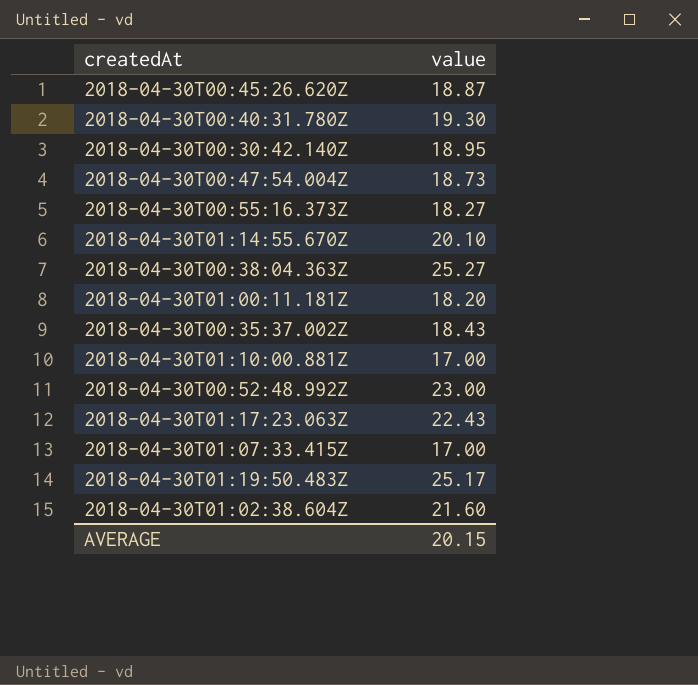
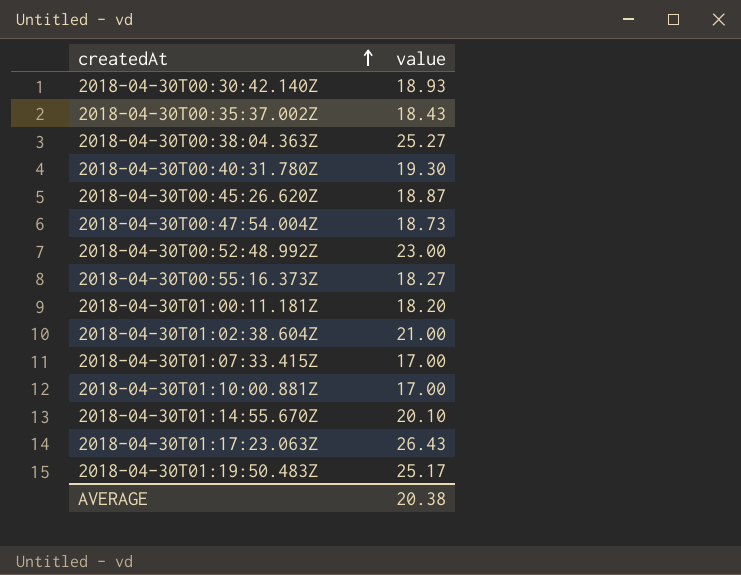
row order: none -> createdAt ascending
2018-04-30T00:30:42.140Z | value: 18.95 -> 18.93
2018-04-30T01:02:38.604Z | value: 21.60 -> 21.00
2018-04-30T01:17:23.063Z | value: 22.43 -> 26.43
AVERAGE | value: 20.15 -> 20.38

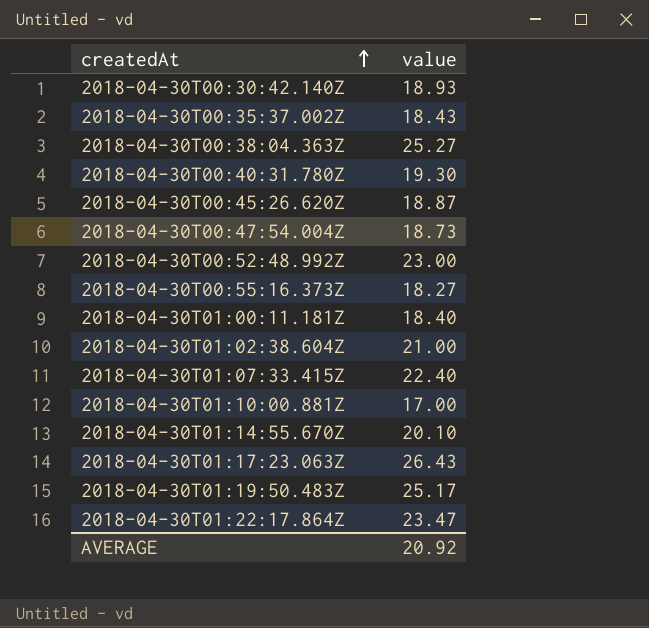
2018-04-30T01:00:11.181Z | value: 18.20 -> 18.40
2018-04-30T01:07:33.415Z | value: 17.00 -> 22.40
row 2018-04-30T01:22:17.864Z: none -> 23.47
AVERAGE | value: 20.38 -> 20.92

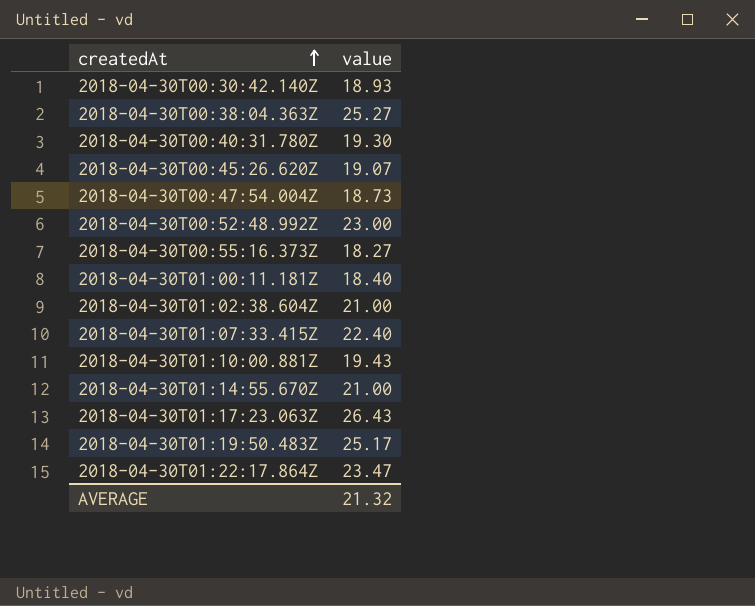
row 2018-04-30T00:35:37.002Z: 18.43 -> none
2018-04-30T00:45:26.620Z | value: 18.87 -> 19.07
2018-04-30T01:10:00.881Z | value: 17.00 -> 19.43
2018-04-30T01:14:55.670Z | value: 20.10 -> 21.00
AVERAGE | value: 20.92 -> 21.32

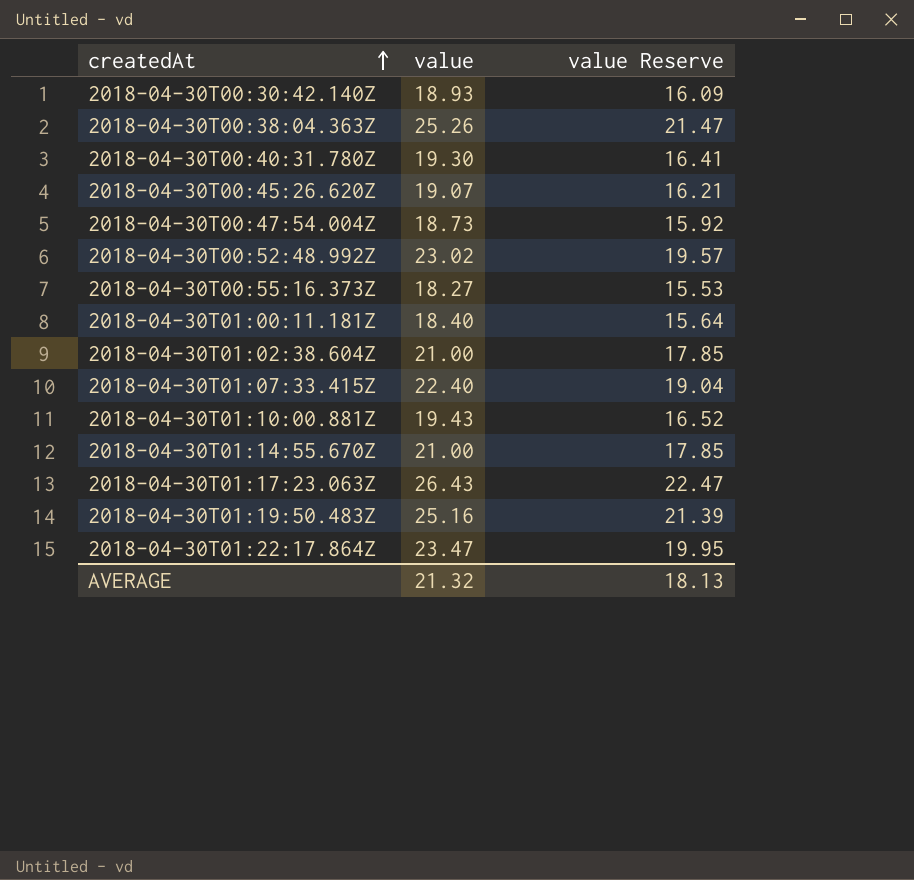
column value Reserve | formula: none -> [value] * 0.85
2018-04-30T00:38:04.363Z | value: 25.27 -> 25.26
2018-04-30T00:52:48.992Z | value: 23.00 -> 23.02
2018-04-30T01:19:50.483Z | value: 25.17 -> 25.16

